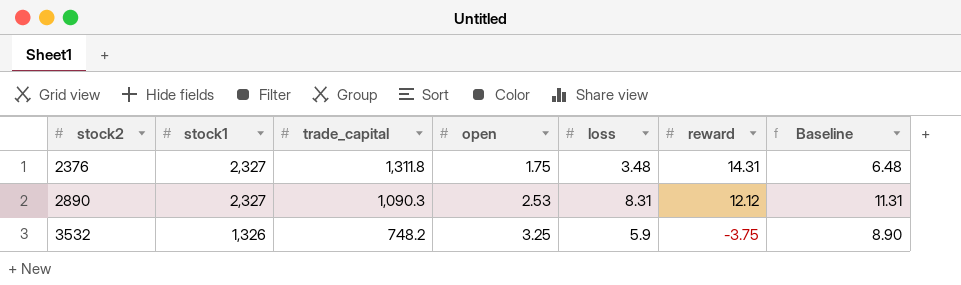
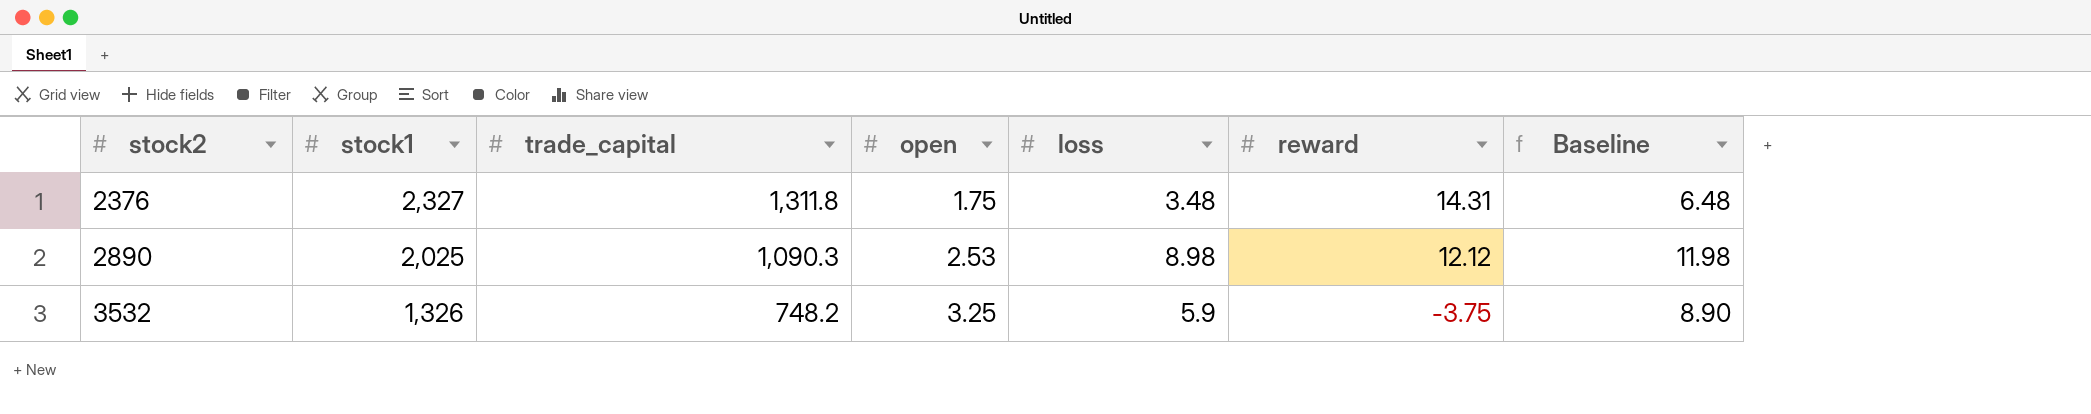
2890 | stock1: 2,327 -> 2,025
2890 | loss: 8.31 -> 8.98
2890 | Baseline: 11.31 -> 11.98

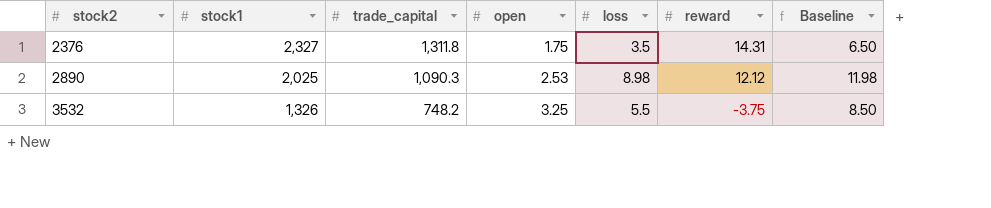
2376 | loss: 3.48 -> 3.5
2376 | Baseline: 6.48 -> 6.50
3532 | loss: 5.9 -> 5.5
3532 | Baseline: 8.90 -> 8.50

